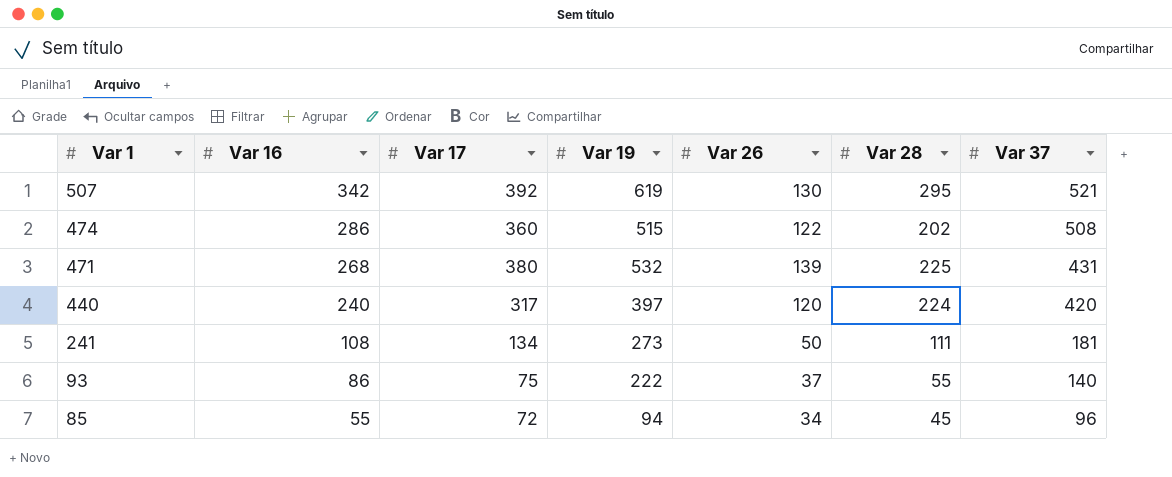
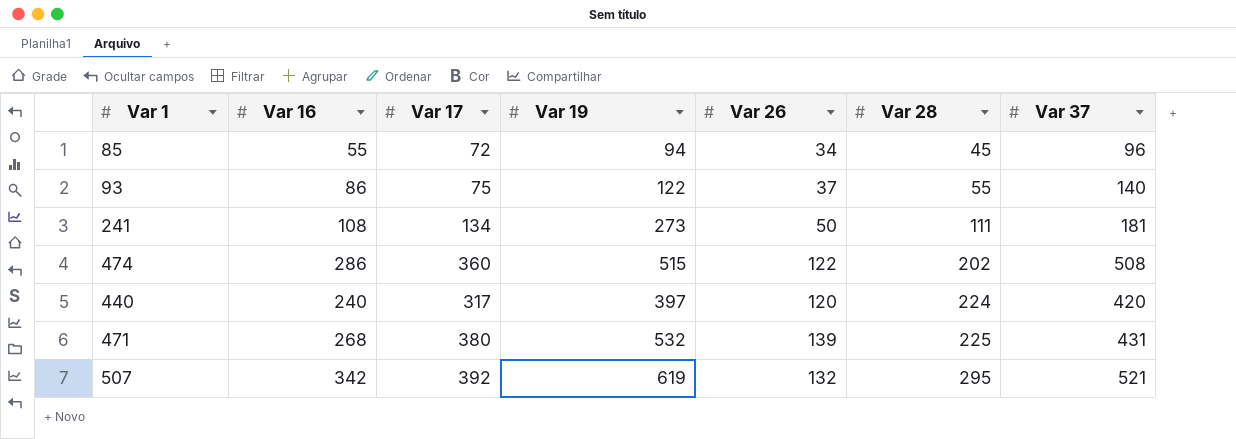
row order: Var 1 descending -> Var 28 ascending
93 | Var 19: 222 -> 122
507 | Var 26: 130 -> 132

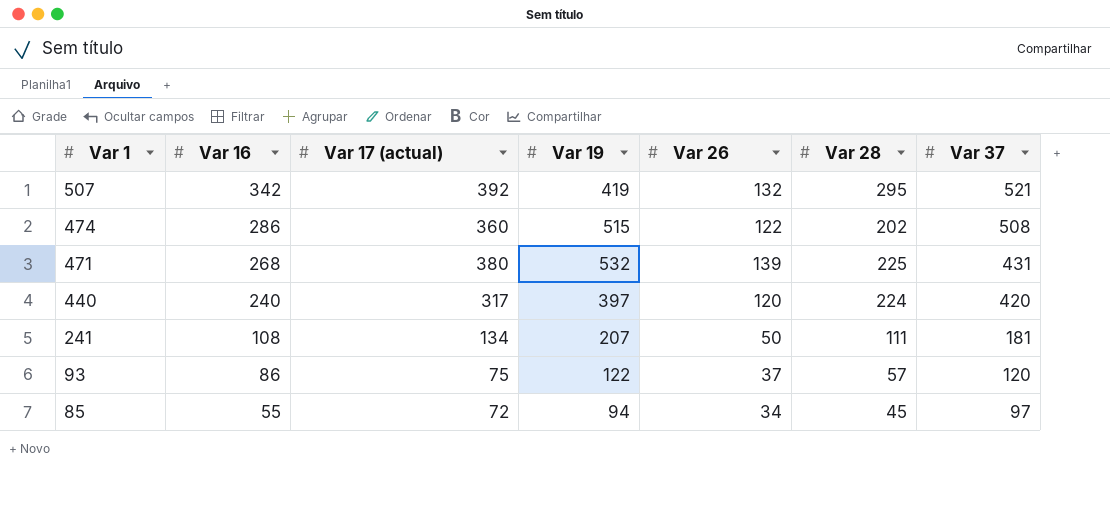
row order: Var 28 ascending -> Var 1 descending
column name: Var 17 -> Var 17 (actual)
507 | Var 19: 619 -> 419
241 | Var 19: 273 -> 207
93 | Var 28: 55 -> 57
93 | Var 37: 140 -> 120
85 | Var 37: 96 -> 97

